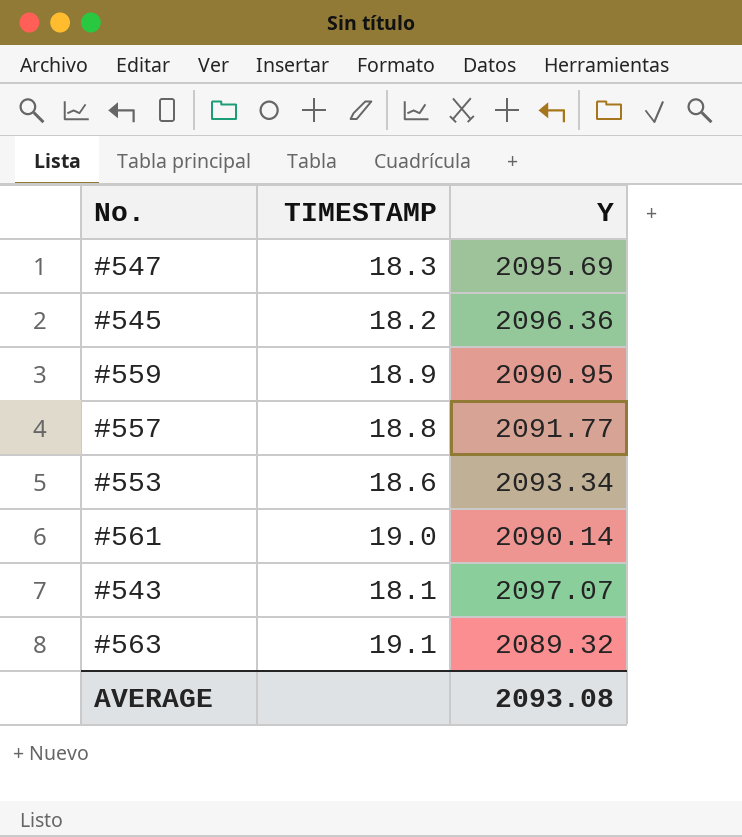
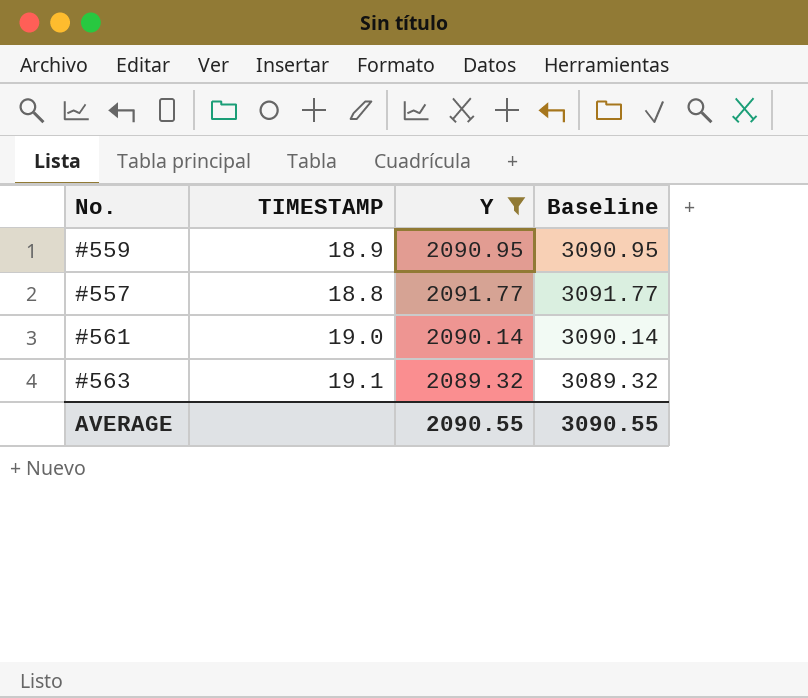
filter: none -> Y <= 2091.77
column Baseline | formula: none -> [Y] + 1000
AVERAGE | Y: 2093.08 -> 2090.55

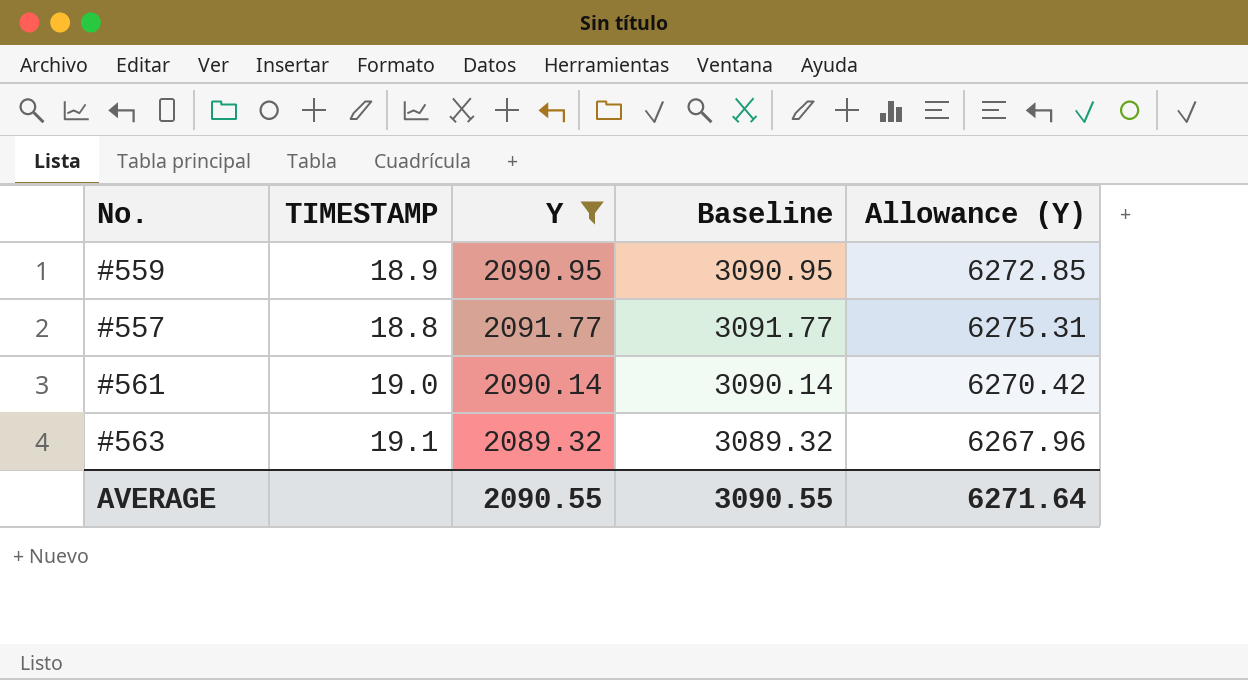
column Allowance (Y) | formula: none -> [Y] * 3

